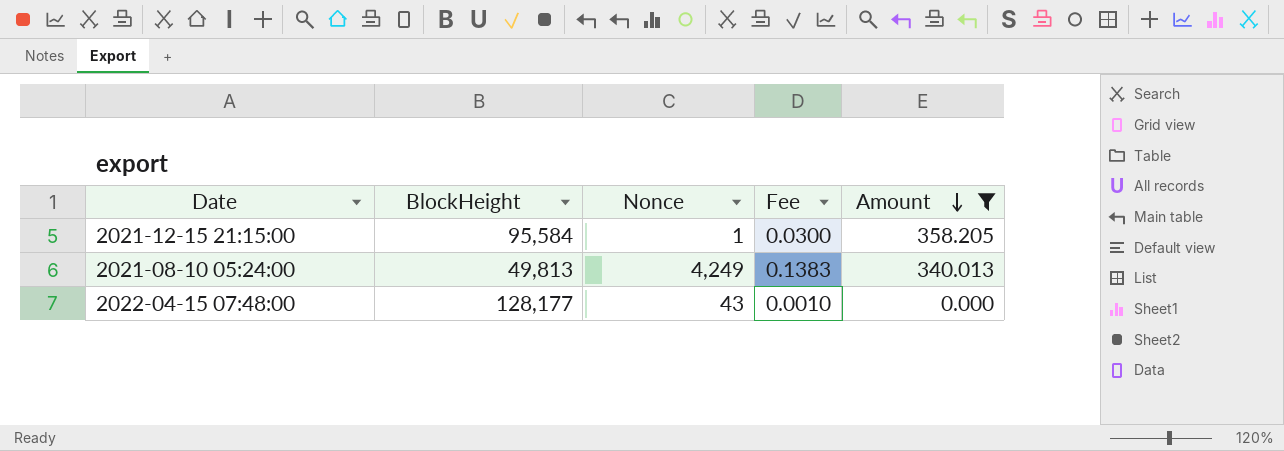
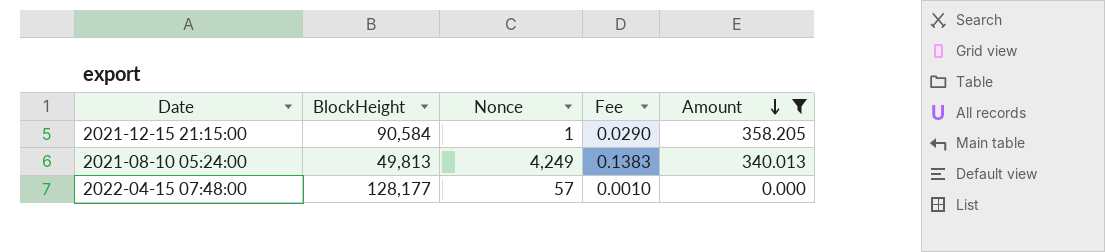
2021-12-15 21:15:00 | BlockHeight: 95,584 -> 90,584
2021-12-15 21:15:00 | Fee: 0.0300 -> 0.0290
2022-04-15 07:48:00 | Nonce: 43 -> 57

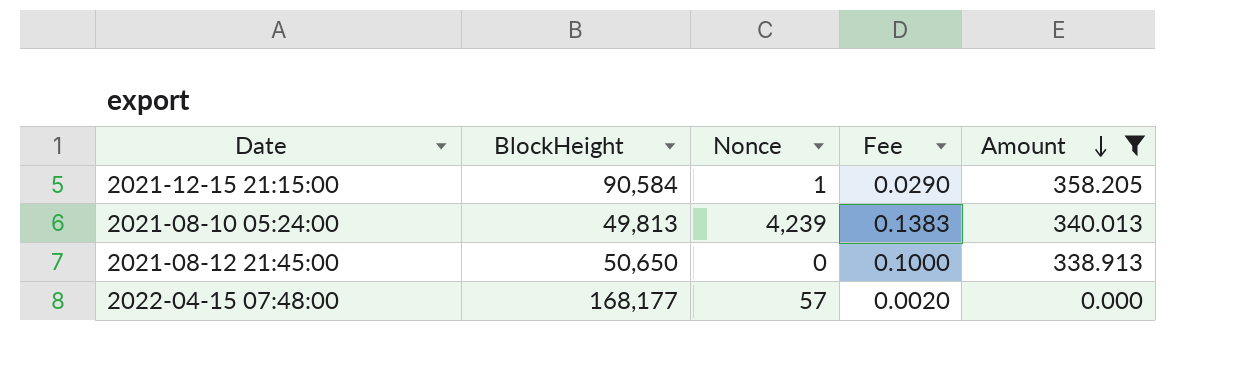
2021-08-10 05:24:00 | Nonce: 4,249 -> 4,239
row 2021-08-12 21:45:00: none -> 50,650 | 0 | 0.1000 | 338.913
2022-04-15 07:48:00 | BlockHeight: 128,177 -> 168,177
2022-04-15 07:48:00 | Fee: 0.0010 -> 0.0020

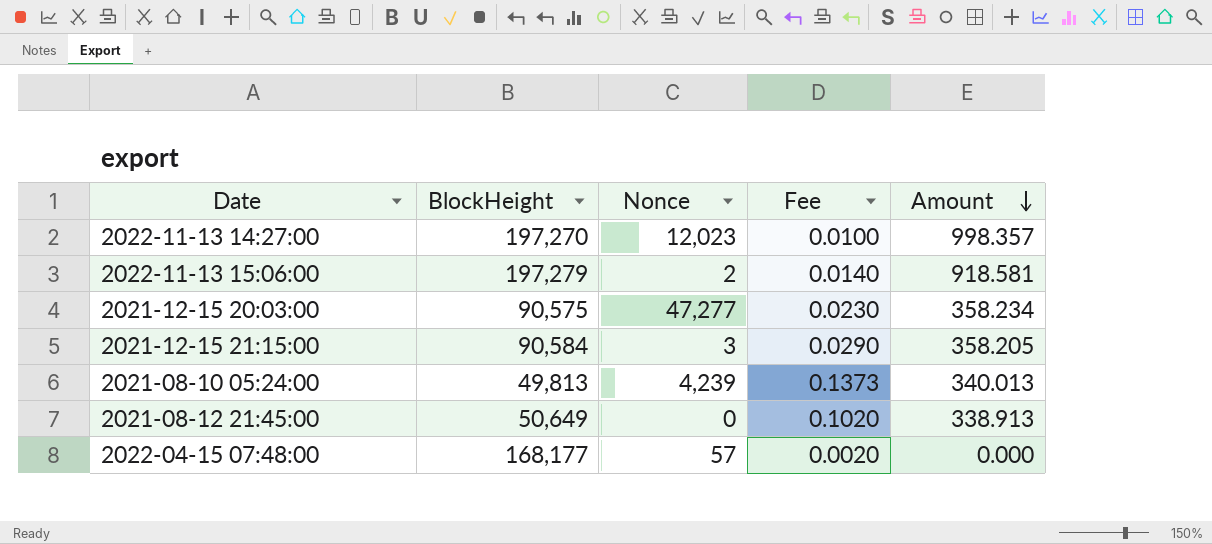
filter: Amount <= 358.205 -> none
2021-12-15 21:15:00 | Nonce: 1 -> 3
2021-08-10 05:24:00 | Fee: 0.1383 -> 0.1373
2021-08-12 21:45:00 | BlockHeight: 50,650 -> 50,649
2021-08-12 21:45:00 | Fee: 0.1000 -> 0.1020

